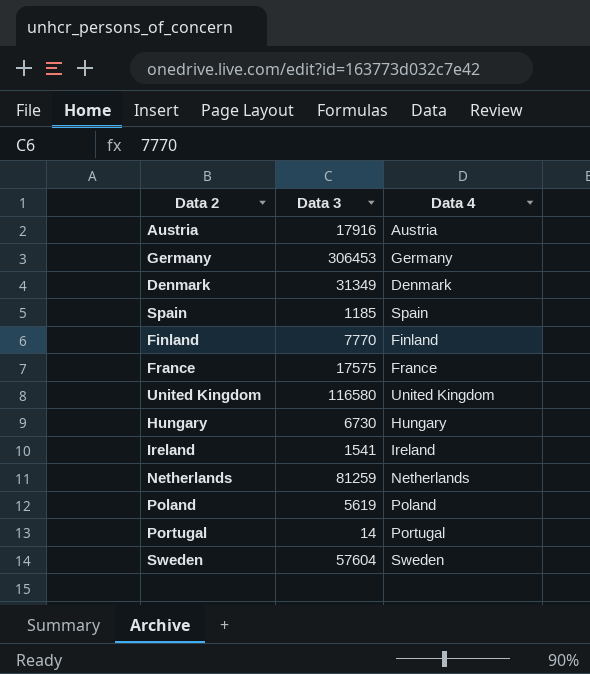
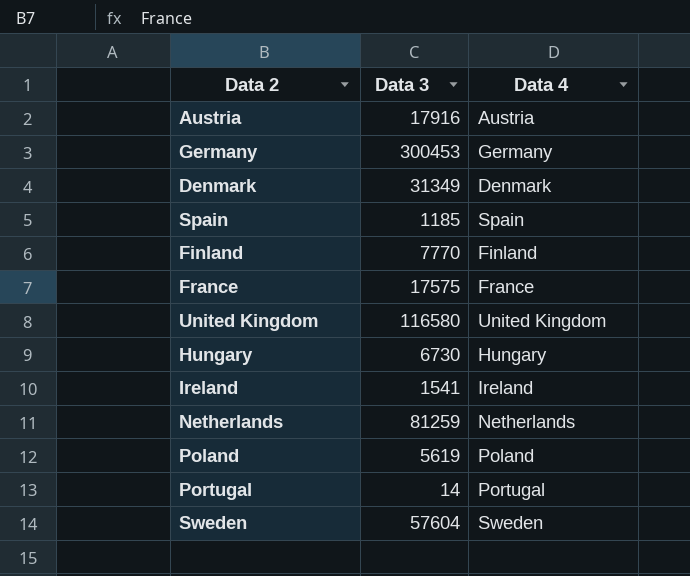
Germany | Data 3: 306453 -> 300453

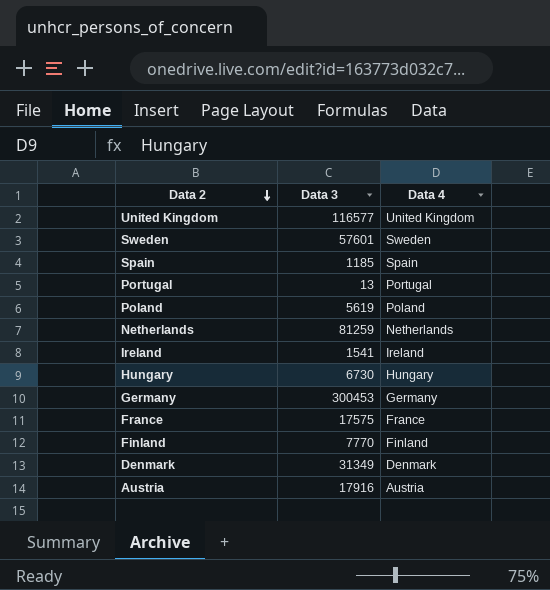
row order: none -> Data 2 descending
United Kingdom | Data 3: 116580 -> 116577
Sweden | Data 3: 57604 -> 57601
Portugal | Data 3: 14 -> 13

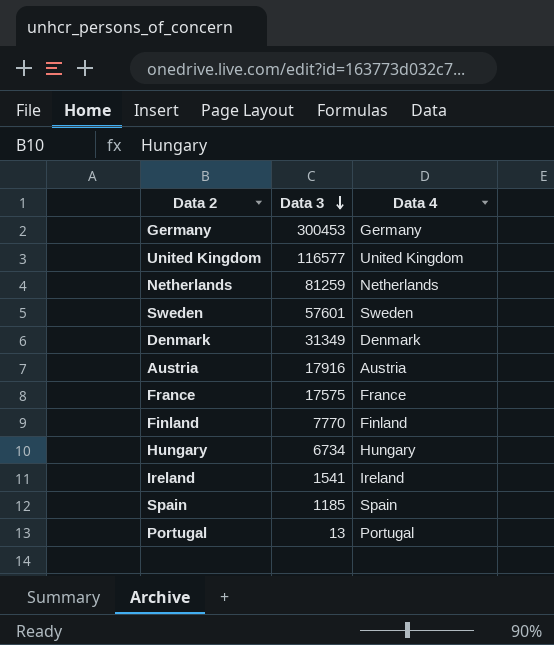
row order: Data 2 descending -> Data 3 descending
row Poland: 5619 | Poland -> none
Hungary | Data 3: 6730 -> 6734

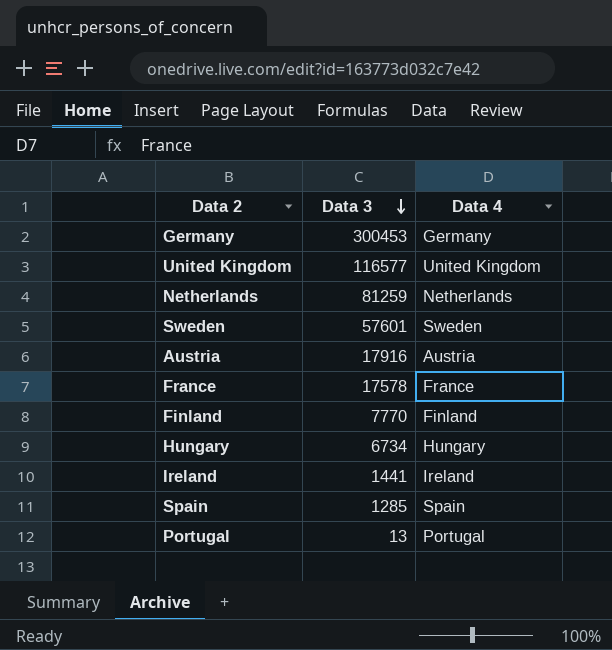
row Denmark: 31349 | Denmark -> none
France | Data 3: 17575 -> 17578
Ireland | Data 3: 1541 -> 1441
Spain | Data 3: 1185 -> 1285

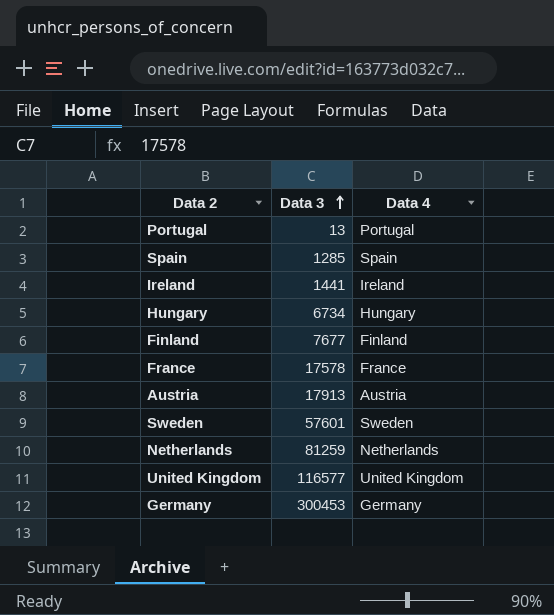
row order: Data 3 descending -> Data 3 ascending
Finland | Data 3: 7770 -> 7677
Austria | Data 3: 17916 -> 17913

